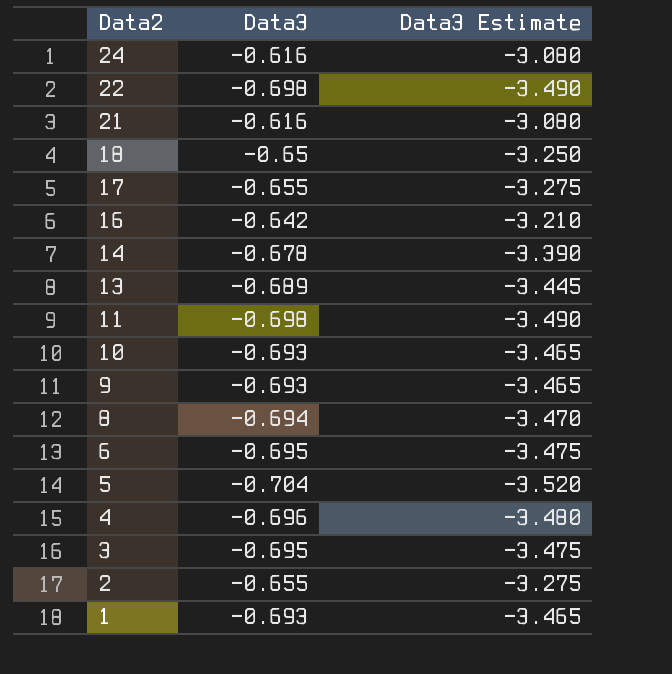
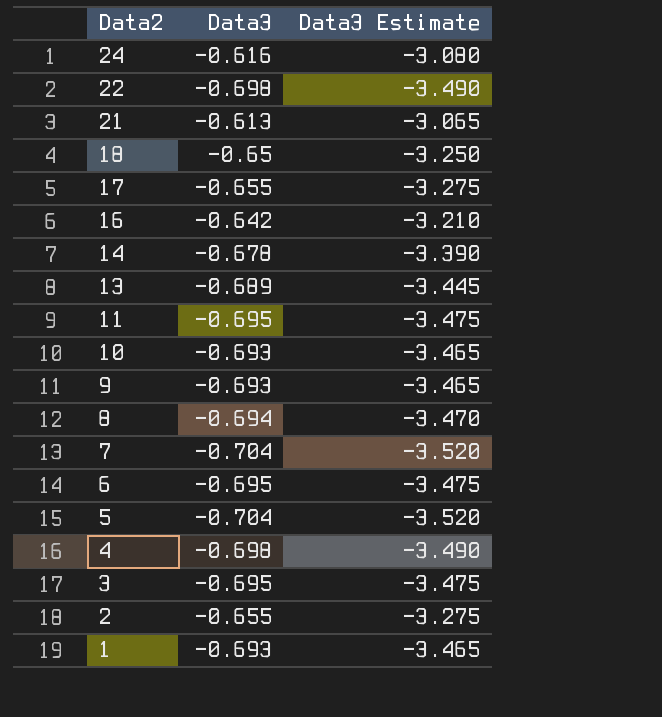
21 | Data3: -0.616 -> -0.613
21 | Data3 Estimate: -3.080 -> -3.065
11 | Data3: -0.698 -> -0.695
11 | Data3 Estimate: -3.490 -> -3.475
row 7: none -> -0.704 | -3.520
4 | Data3: -0.696 -> -0.698
4 | Data3 Estimate: -3.480 -> -3.490

